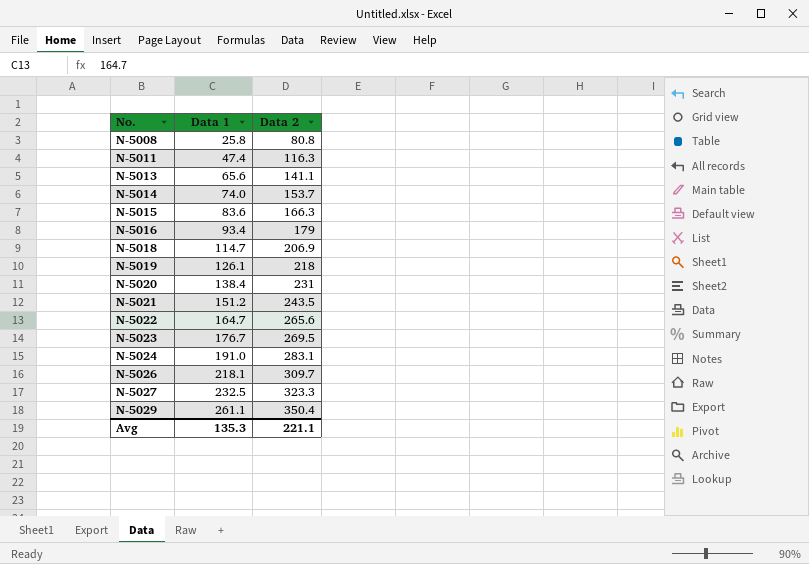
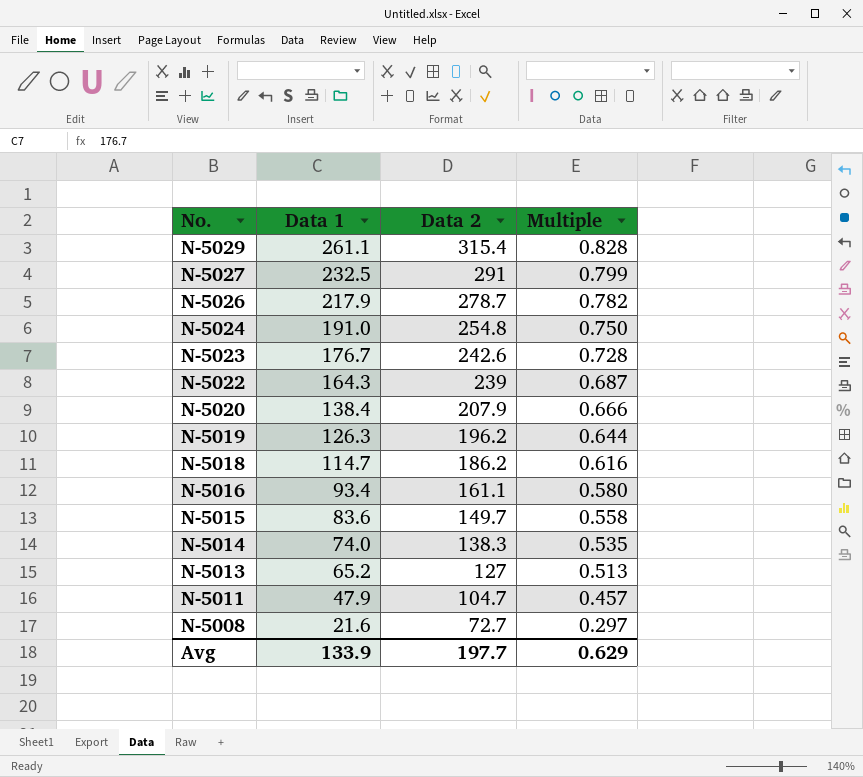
row order: No. ascending -> No. descending
column Multiple | formula: none -> [Data 1] / [Data 2]
row N-5021: 151.2 | 243.5 -> none
N-5029 | Data 2: 350.4 -> 315.4
N-5027 | Data 2: 323.3 -> 291
N-5026 | Data 1: 218.1 -> 217.9
N-5026 | Data 2: 309.7 -> 278.7
N-5024 | Data 2: 283.1 -> 254.8
N-5023 | Data 2: 269.5 -> 242.6
N-5022 | Data 1: 164.7 -> 164.3
N-5022 | Data 2: 265.6 -> 239
N-5020 | Data 2: 231 -> 207.9
N-5019 | Data 1: 126.1 -> 126.3
N-5019 | Data 2: 218 -> 196.2
N-5018 | Data 2: 206.9 -> 186.2
N-5016 | Data 2: 179 -> 161.1
N-5015 | Data 2: 166.3 -> 149.7
N-5014 | Data 2: 153.7 -> 138.3
N-5013 | Data 1: 65.6 -> 65.2
N-5013 | Data 2: 141.1 -> 127
N-5011 | Data 1: 47.4 -> 47.9
N-5011 | Data 2: 116.3 -> 104.7
N-5008 | Data 1: 25.8 -> 21.6
N-5008 | Data 2: 80.8 -> 72.7
Avg | Data 1: 135.3 -> 133.9
Avg | Data 2: 221.1 -> 197.7

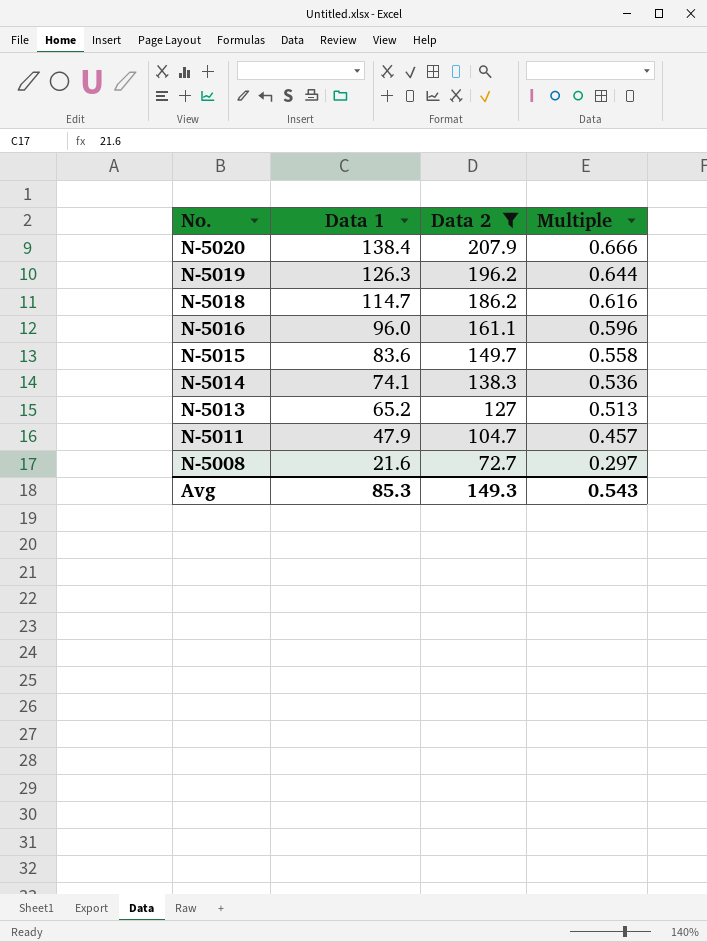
filter: none -> Data 2 <= 207.9
N-5016 | Data 1: 93.4 -> 96.0
N-5016 | Multiple: 0.580 -> 0.596
N-5014 | Data 1: 74.0 -> 74.1
N-5014 | Multiple: 0.535 -> 0.536
Avg | Data 1: 133.9 -> 85.3
Avg | Data 2: 197.7 -> 149.3
Avg | Multiple: 0.629 -> 0.543

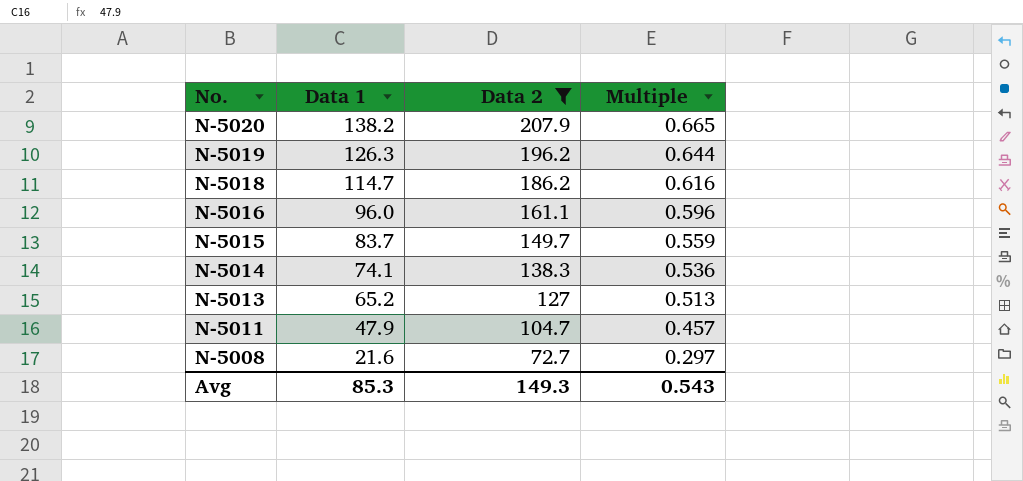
N-5020 | Data 1: 138.4 -> 138.2
N-5020 | Multiple: 0.666 -> 0.665
N-5015 | Data 1: 83.6 -> 83.7
N-5015 | Multiple: 0.558 -> 0.559

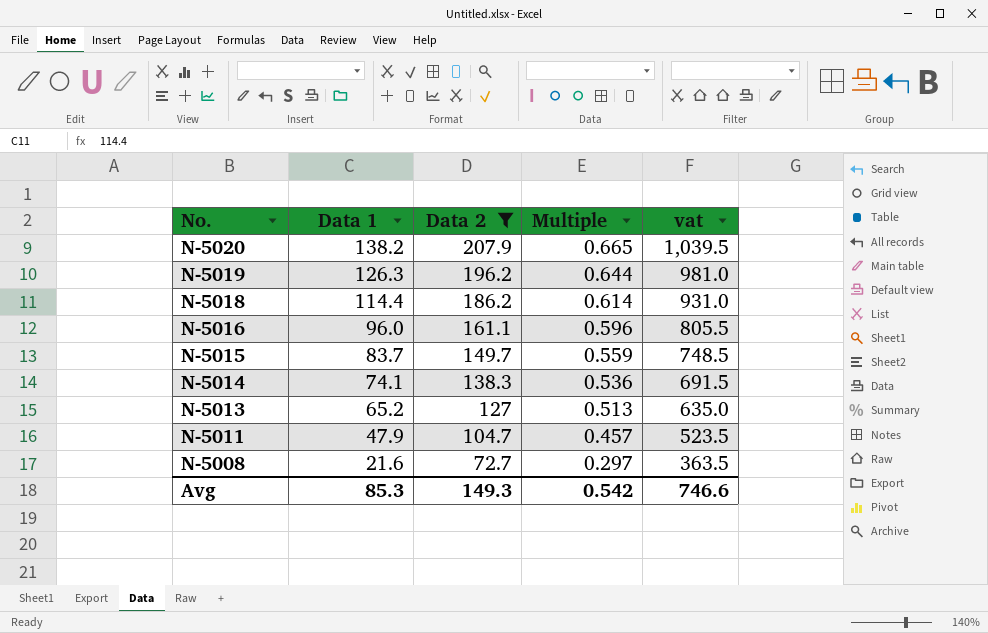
column vat | formula: none -> [Data 2] * 5
N-5018 | Data 1: 114.7 -> 114.4
N-5018 | Multiple: 0.616 -> 0.614
Avg | Multiple: 0.543 -> 0.542

